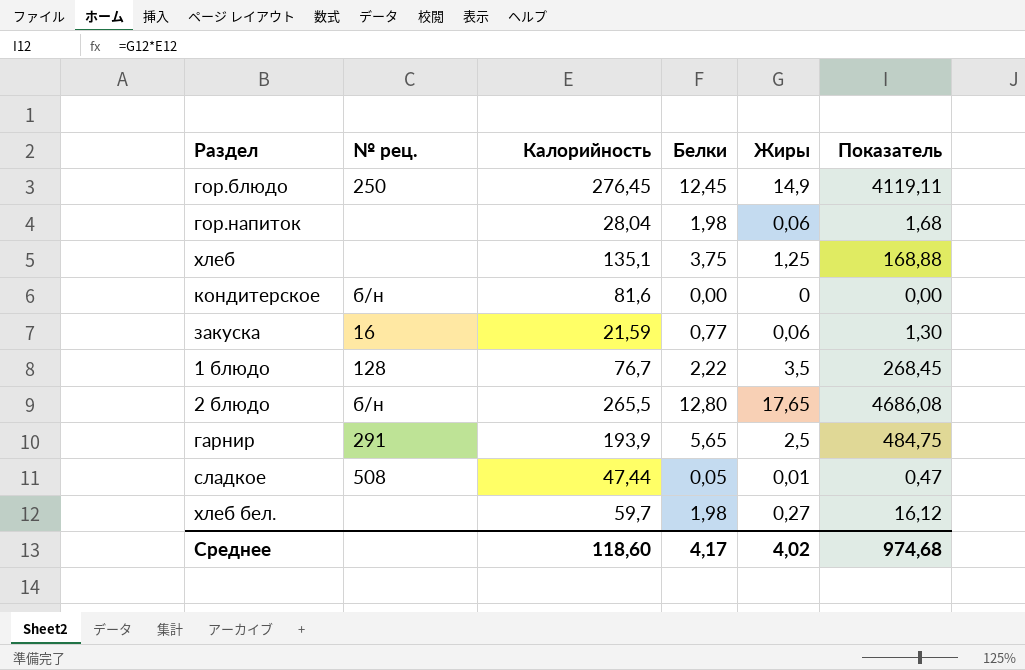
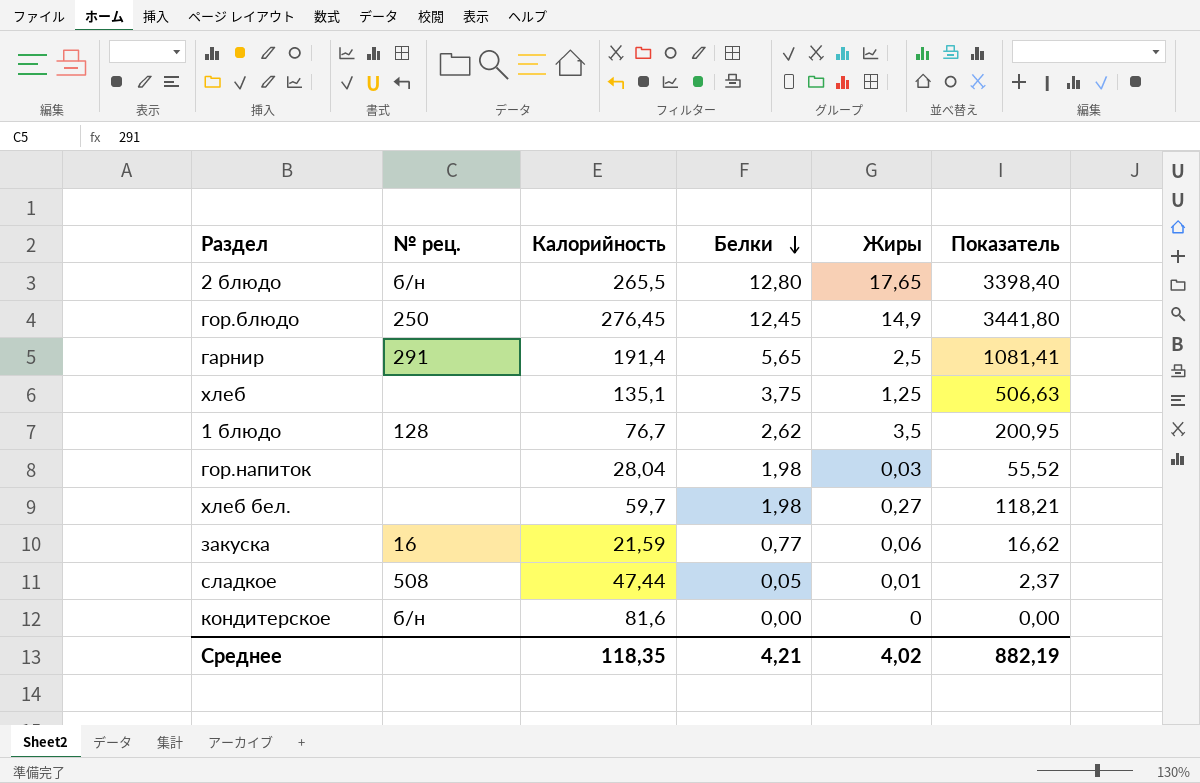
row order: none -> Белки descending
column Показатель | formula: [Калорийность] * [Жиры] -> [Калорийность] * [Белки]
гарнир | Калорийность: 193,9 -> 191,4
1 блюдо | Белки: 2,22 -> 2,62
гор.напиток | Жиры: 0,06 -> 0,03
Среднее | Калорийность: 118,60 -> 118,35
Среднее | Белки: 4,17 -> 4,21
Среднее | Показатель: 974,68 -> 882,19

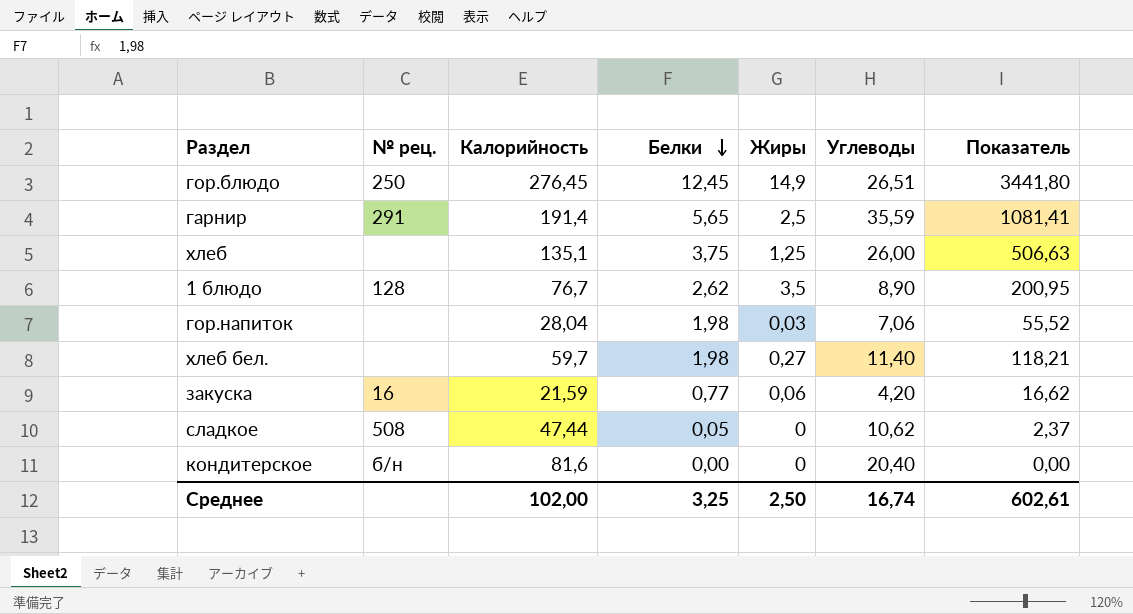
column Углеводы | position: none -> 6
row 2 блюдо: б/н | 265,5 | 12,80 | 17,65 | 3398,40 -> none
сладкое | Жиры: 0,01 -> 0
Среднее | Калорийность: 118,35 -> 102,00
Среднее | Белки: 4,21 -> 3,25
Среднее | Жиры: 4,02 -> 2,50
Среднее | Показатель: 882,19 -> 602,61

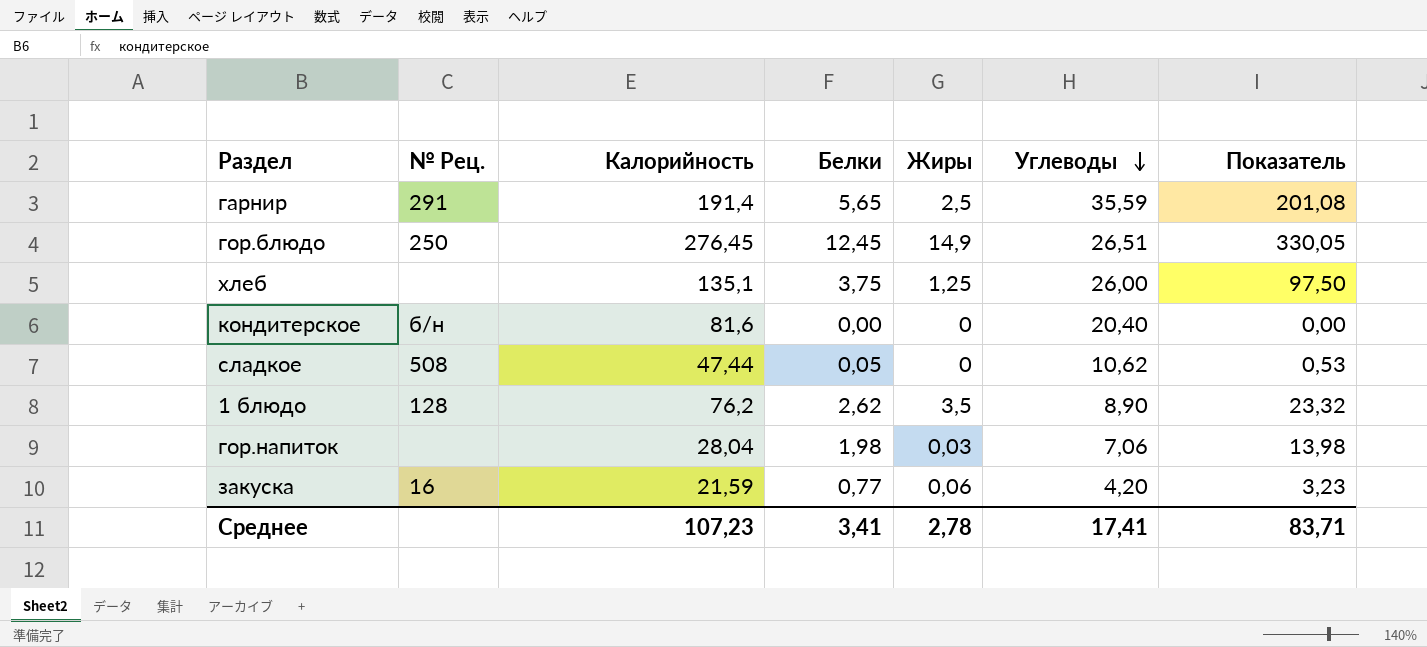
row order: Белки descending -> Углеводы descending
column name: № рец. -> № Рец.
column Показатель | formula: [Калорийность] * [Белки] -> [Белки] * [Углеводы]
row хлеб бел.: none | 59,7 | 1,98 | 0,27 | 11,40 | 118,21 -> none
1 блюдо | Калорийность: 76,7 -> 76,2
Среднее | Калорийность: 102,00 -> 107,23
Среднее | Белки: 3,25 -> 3,41
Среднее | Жиры: 2,50 -> 2,78
Среднее | Углеводы: 16,74 -> 17,41
Среднее | Показатель: 602,61 -> 83,71

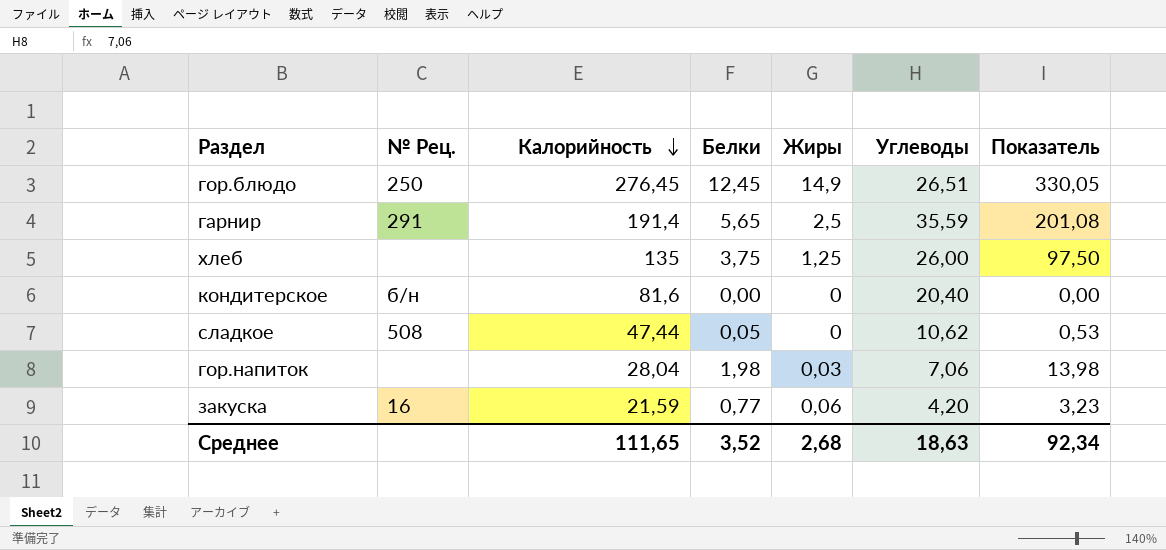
row order: Углеводы descending -> Калорийность descending
row 1 блюдо: 128 | 76,2 | 2,62 | 3,5 | 8,90 | 23,32 -> none
хлеб | Калорийность: 135,1 -> 135
Среднее | Калорийность: 107,23 -> 111,65
Среднее | Белки: 3,41 -> 3,52
Среднее | Жиры: 2,78 -> 2,68
Среднее | Углеводы: 17,41 -> 18,63
Среднее | Показатель: 83,71 -> 92,34

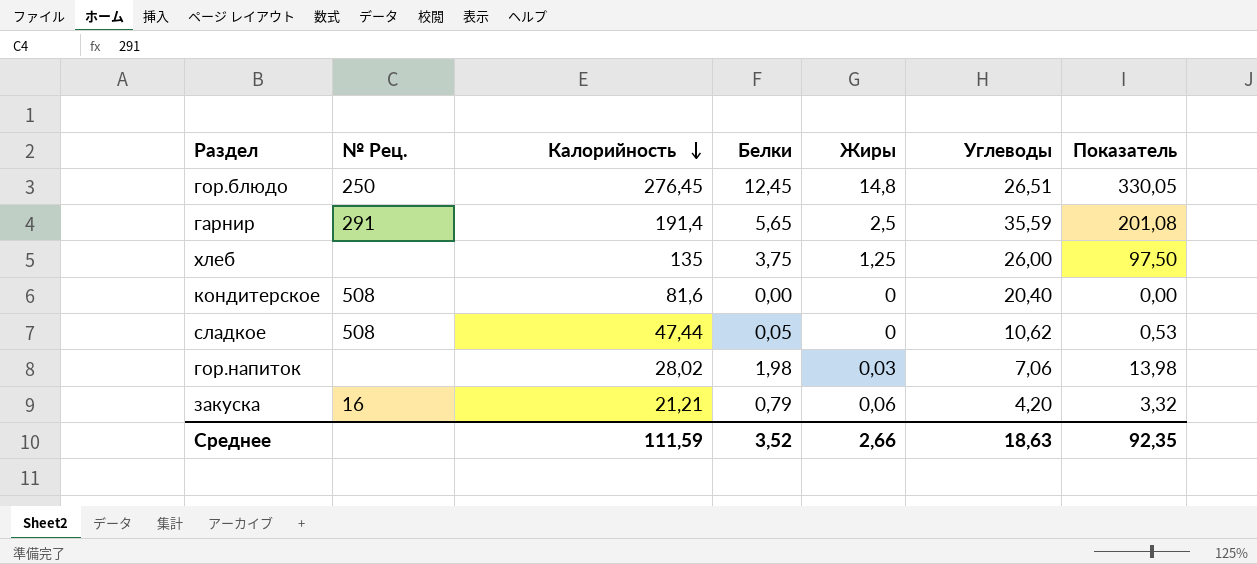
гор.блюдо | Жиры: 14,9 -> 14,8
кондитерское | № Рец.: б/н -> 508
гор.напиток | Калорийность: 28,04 -> 28,02
закуска | Калорийность: 21,59 -> 21,21
закуска | Белки: 0,77 -> 0,79
закуска | Показатель: 3,23 -> 3,32
Среднее | Калорийность: 111,65 -> 111,59
Среднее | Жиры: 2,68 -> 2,66
Среднее | Показатель: 92,34 -> 92,35

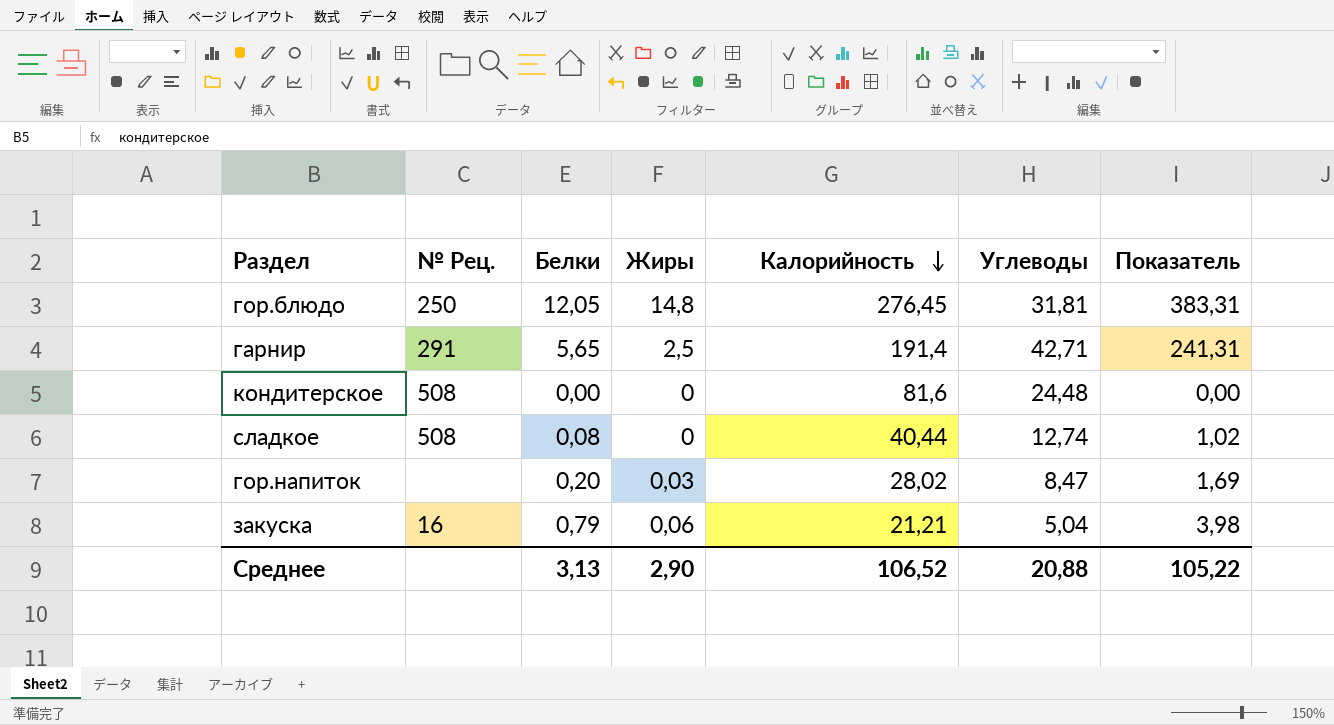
column Калорийность | position: 3 -> 5
row хлеб: none | 135 | 3,75 | 1,25 | 26,00 | 97,50 -> none
гор.блюдо | Белки: 12,45 -> 12,05
гор.блюдо | Углеводы: 26,51 -> 31,81
гор.блюдо | Показатель: 330,05 -> 383,31
гарнир | Углеводы: 35,59 -> 42,71
гарнир | Показатель: 201,08 -> 241,31
кондитерское | Углеводы: 20,40 -> 24,48
сладкое | Белки: 0,05 -> 0,08
сладкое | Калорийность: 47,44 -> 40,44
сладкое | Углеводы: 10,62 -> 12,74
сладкое | Показатель: 0,53 -> 1,02
гор.напиток | Белки: 1,98 -> 0,20
гор.напиток | Углеводы: 7,06 -> 8,47
гор.напиток | Показатель: 13,98 -> 1,69
закуска | Углеводы: 4,20 -> 5,04
закуска | Показатель: 3,32 -> 3,98
Среднее | Белки: 3,52 -> 3,13
Среднее | Жиры: 2,66 -> 2,90
Среднее | Калорийность: 111,59 -> 106,52
Среднее | Углеводы: 18,63 -> 20,88
Среднее | Показатель: 92,35 -> 105,22

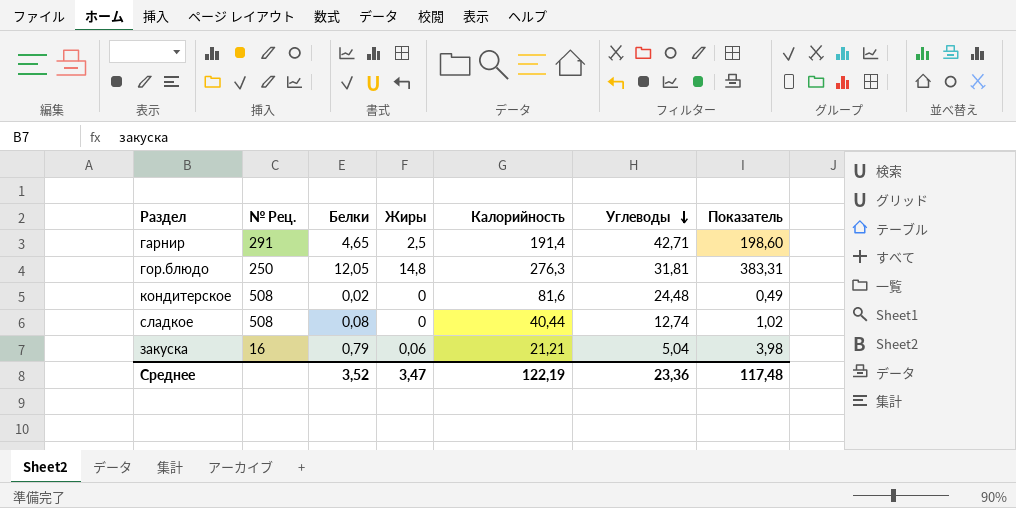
row order: Калорийность descending -> Углеводы descending
row гор.напиток: none | 0,20 | 0,03 | 28,02 | 8,47 | 1,69 -> none
гарнир | Белки: 5,65 -> 4,65
гарнир | Показатель: 241,31 -> 198,60
гор.блюдо | Калорийность: 276,45 -> 276,3
кондитерское | Белки: 0,00 -> 0,02
кондитерское | Показатель: 0,00 -> 0,49
Среднее | Белки: 3,13 -> 3,52
Среднее | Жиры: 2,90 -> 3,47
Среднее | Калорийность: 106,52 -> 122,19
Среднее | Углеводы: 20,88 -> 23,36
Среднее | Показатель: 105,22 -> 117,48

